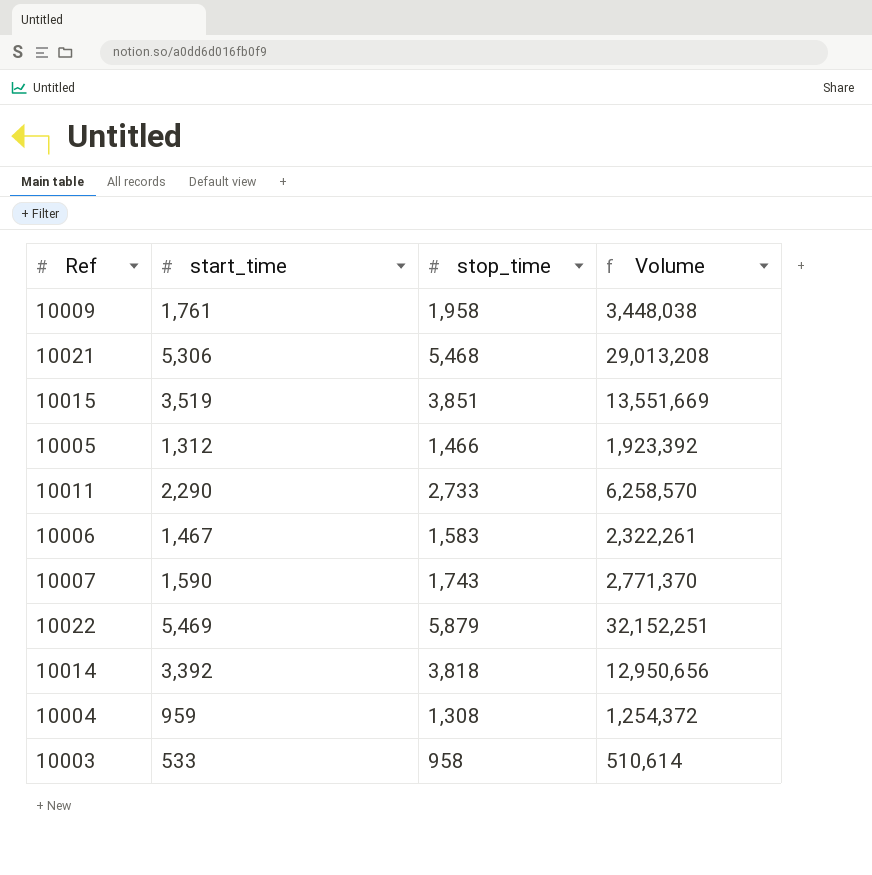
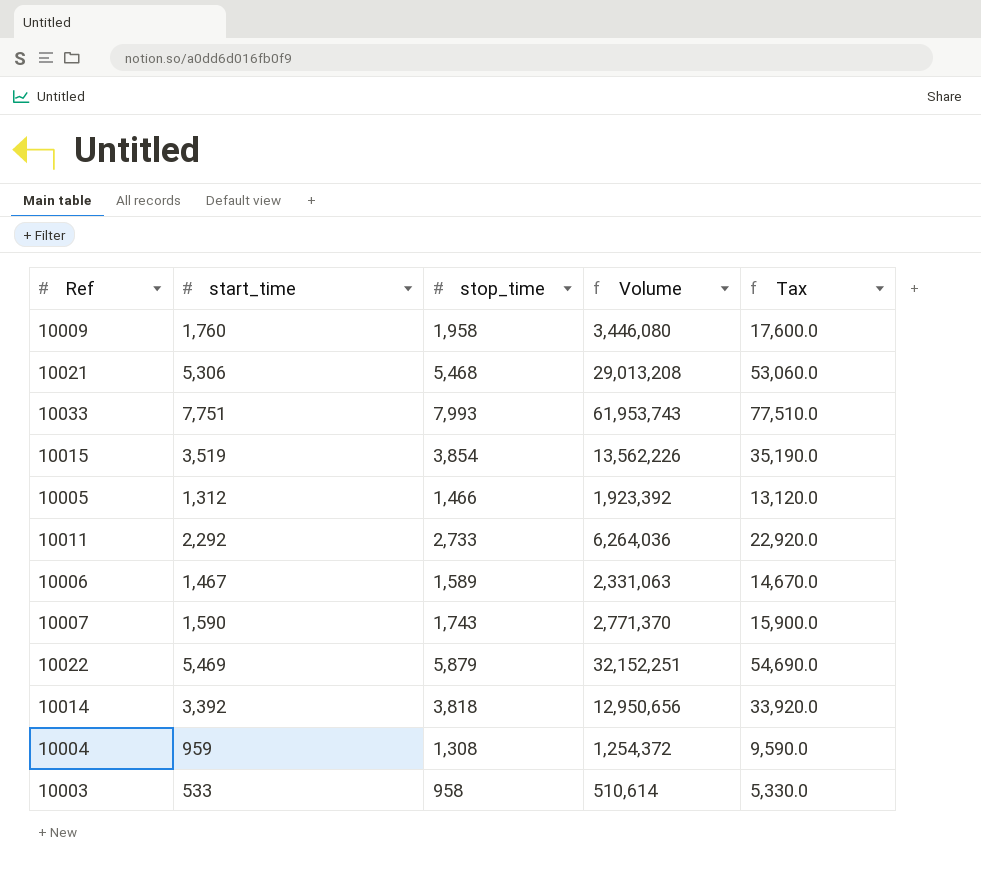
column Tax | formula: none -> [start_time] * 10
10009 | start_time: 1,761 -> 1,760
10009 | Volume: 3,448,038 -> 3,446,080
row 10033: none -> 7,751 | 7,993 | 61,953,743 | 77,510.0
10015 | stop_time: 3,851 -> 3,854
10015 | Volume: 13,551,669 -> 13,562,226
10011 | start_time: 2,290 -> 2,292
10011 | Volume: 6,258,570 -> 6,264,036
10006 | stop_time: 1,583 -> 1,589
10006 | Volume: 2,322,261 -> 2,331,063

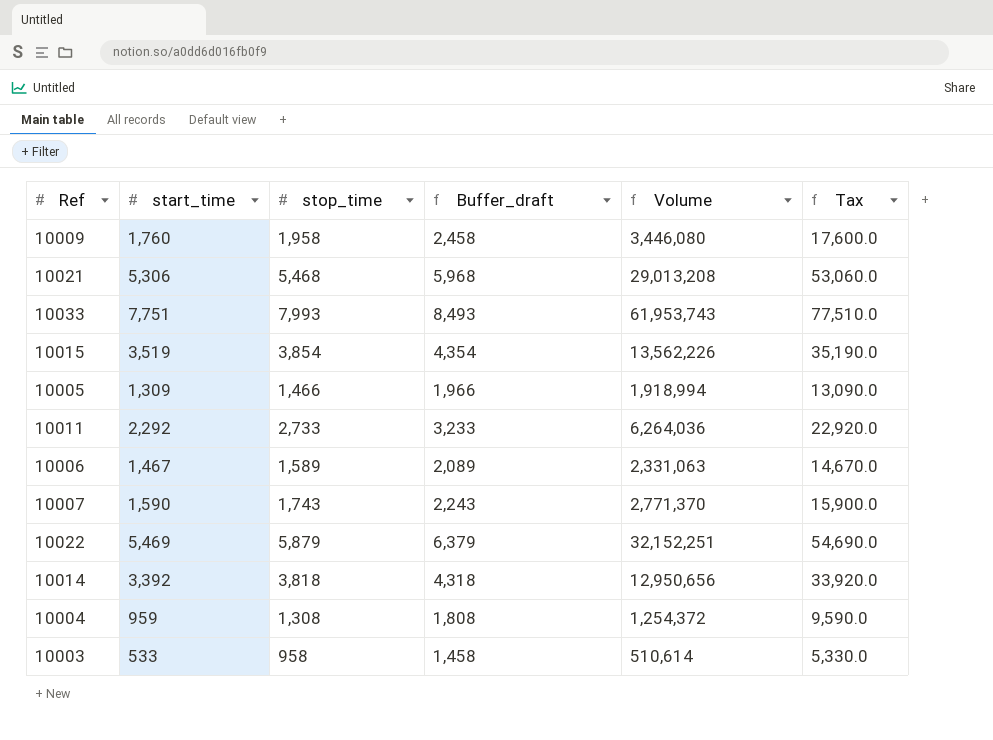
column Buffer_draft | formula: none -> [stop_time] + 500
10005 | start_time: 1,312 -> 1,309
10005 | Volume: 1,923,392 -> 1,918,994
10005 | Tax: 13,120.0 -> 13,090.0

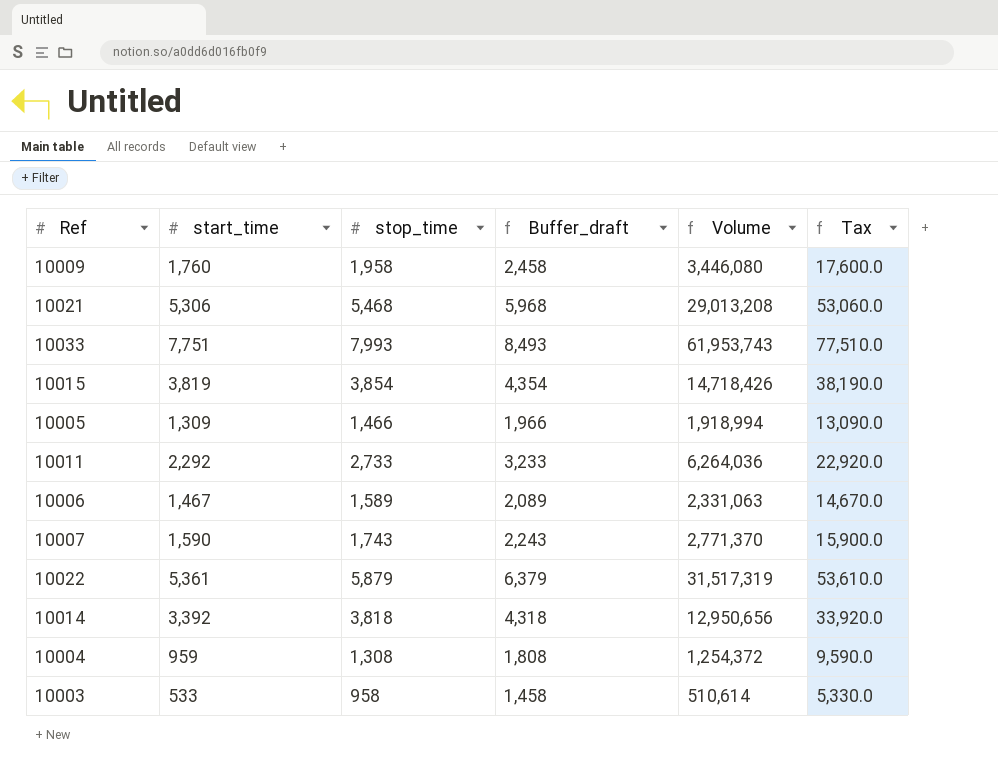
10015 | start_time: 3,519 -> 3,819
10015 | Volume: 13,562,226 -> 14,718,426
10015 | Tax: 35,190.0 -> 38,190.0
10022 | start_time: 5,469 -> 5,361
10022 | Volume: 32,152,251 -> 31,517,319
10022 | Tax: 54,690.0 -> 53,610.0

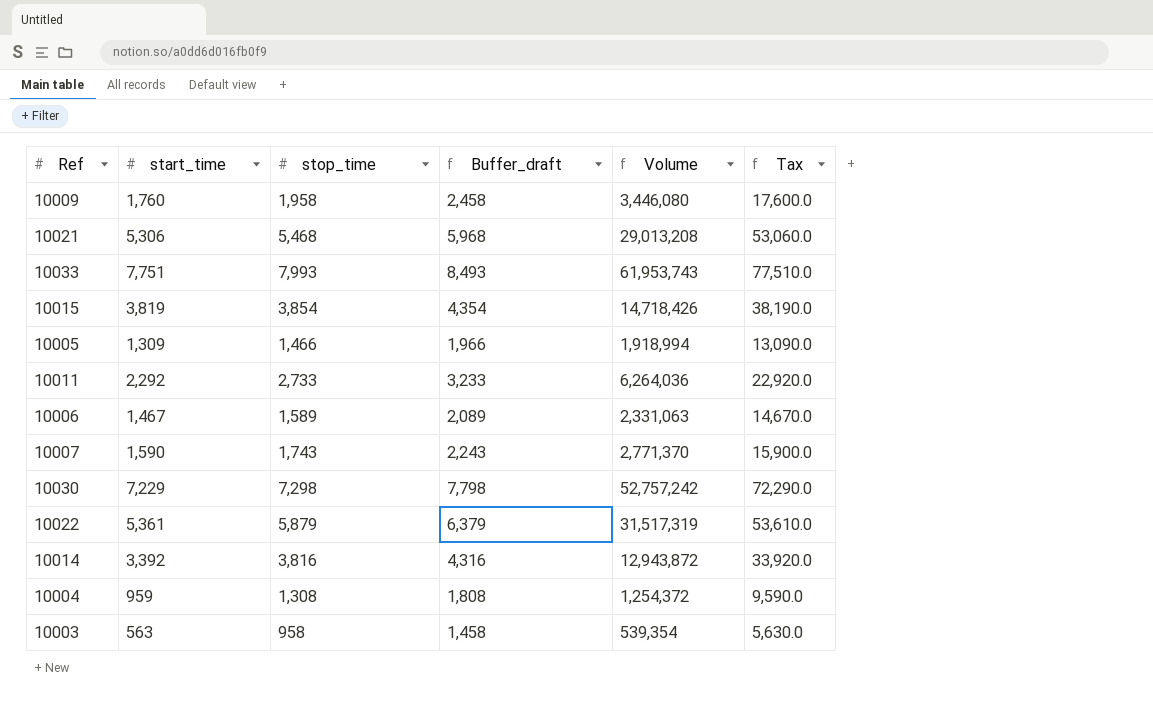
row 10030: none -> 7,229 | 7,298 | 7,798 | 52,757,242 | 72,290.0
10014 | stop_time: 3,818 -> 3,816
10014 | Buffer_draft: 4,318 -> 4,316
10014 | Volume: 12,950,656 -> 12,943,872
10003 | start_time: 533 -> 563
10003 | Volume: 510,614 -> 539,354
10003 | Tax: 5,330.0 -> 5,630.0

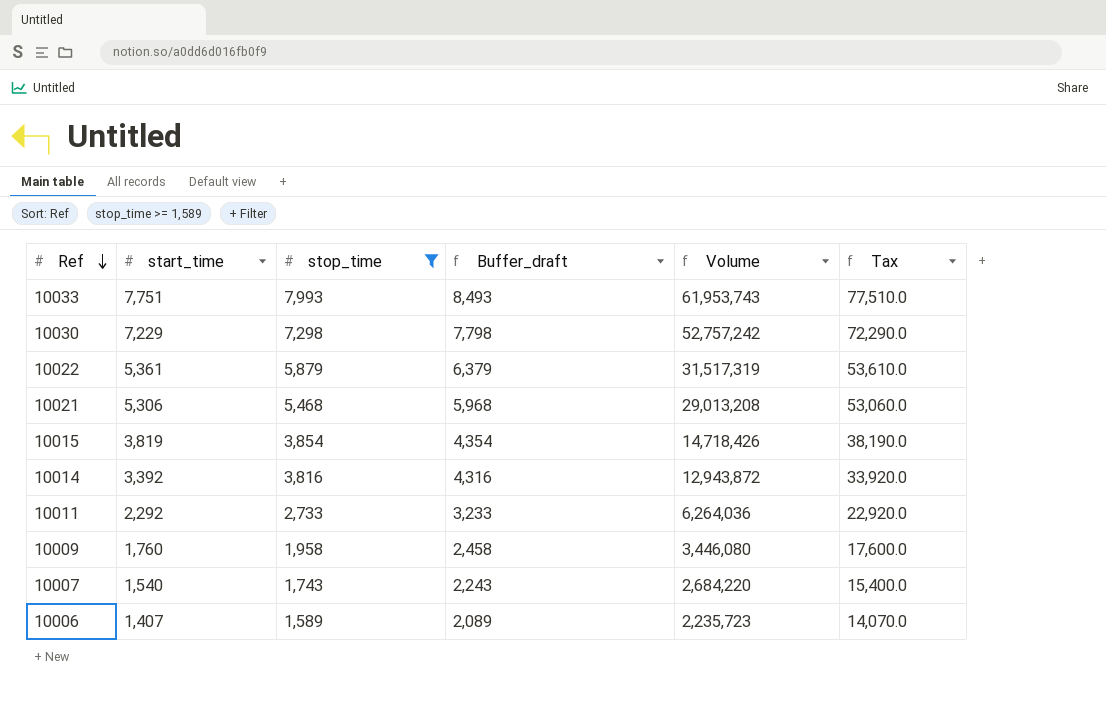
filter: none -> stop_time >= 1,589
row order: none -> Ref descending
10007 | start_time: 1,590 -> 1,540
10007 | Volume: 2,771,370 -> 2,684,220
10007 | Tax: 15,900.0 -> 15,400.0
10006 | start_time: 1,467 -> 1,407
10006 | Volume: 2,331,063 -> 2,235,723
10006 | Tax: 14,670.0 -> 14,070.0

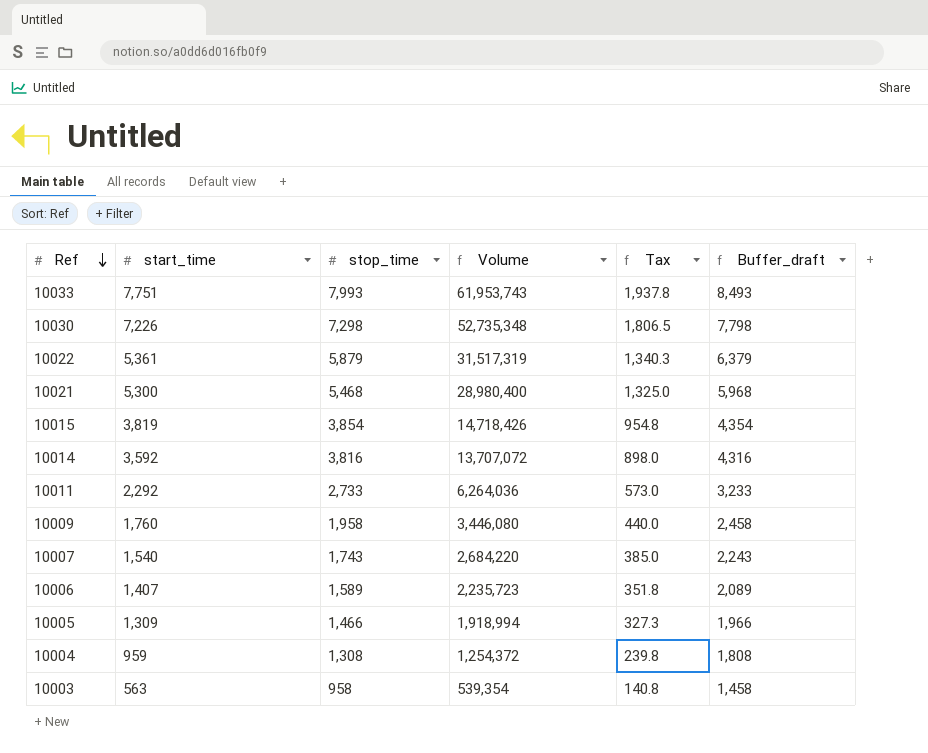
filter: stop_time >= 1,589 -> none
column Tax | formula: [start_time] * 10 -> [start_time] * 0.25
column Buffer_draft | position: 4 -> 6
10030 | start_time: 7,229 -> 7,226
10030 | Volume: 52,757,242 -> 52,735,348
10021 | start_time: 5,306 -> 5,300
10021 | Volume: 29,013,208 -> 28,980,400
10014 | start_time: 3,392 -> 3,592
10014 | Volume: 12,943,872 -> 13,707,072

